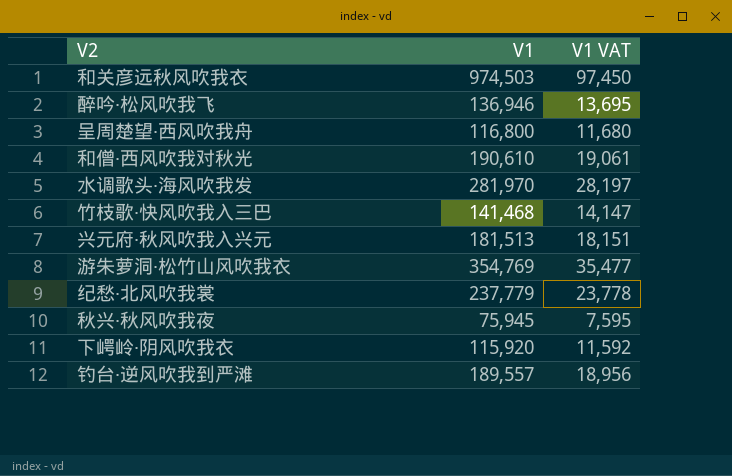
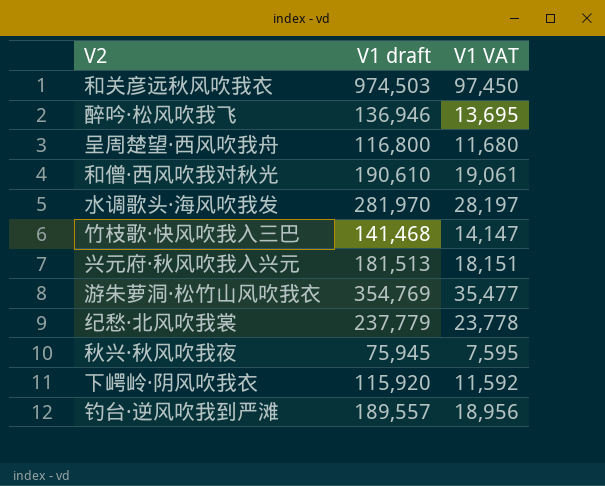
column name: V1 -> V1 draft

